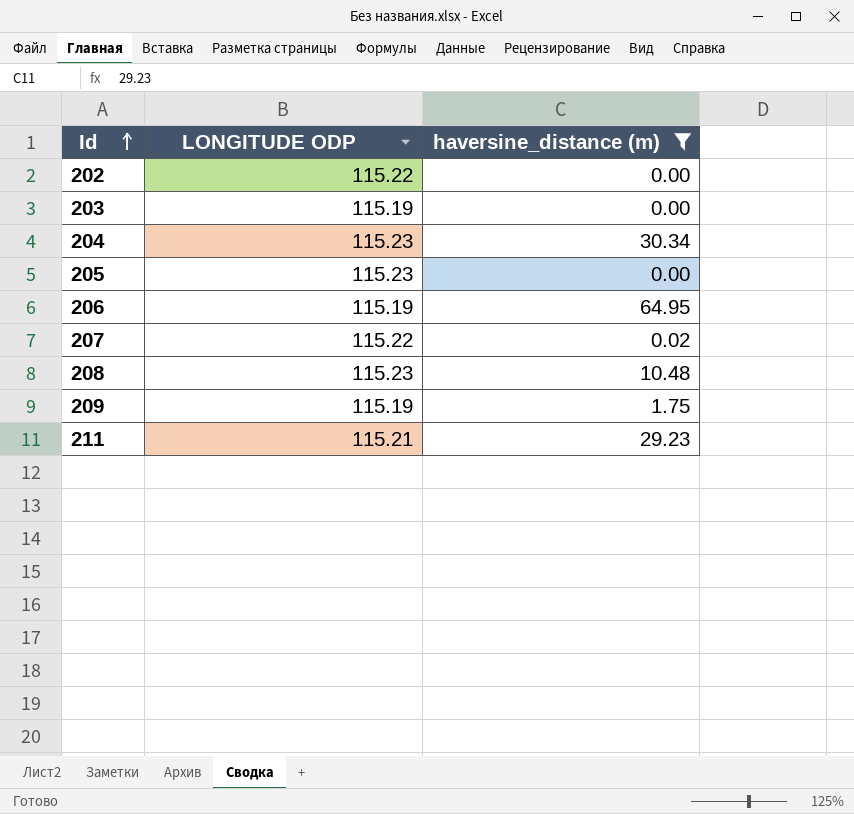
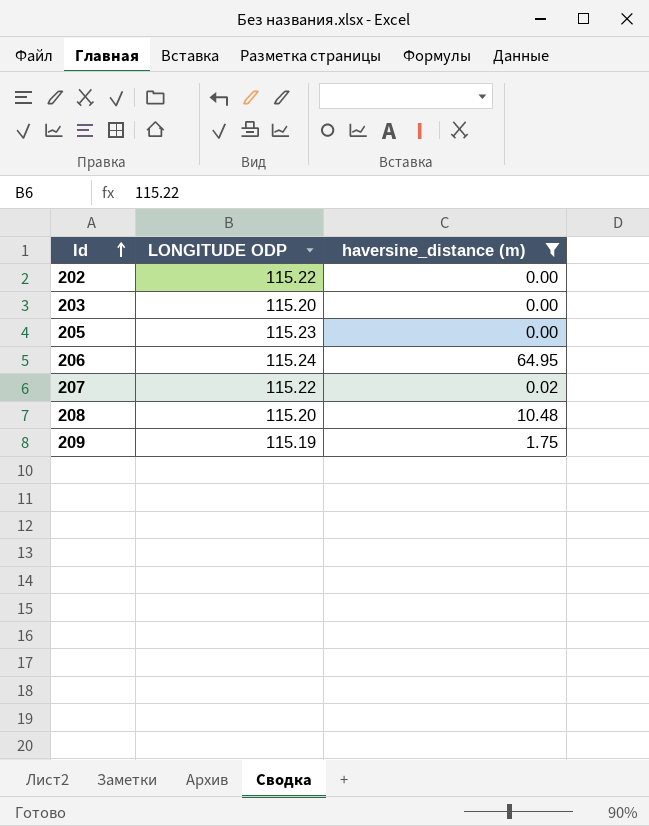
row 204: 115.23 | 30.34 -> none
row 211: 115.21 | 29.23 -> none
203 | LONGITUDE ODP: 115.19 -> 115.20
206 | LONGITUDE ODP: 115.19 -> 115.24
208 | LONGITUDE ODP: 115.23 -> 115.20

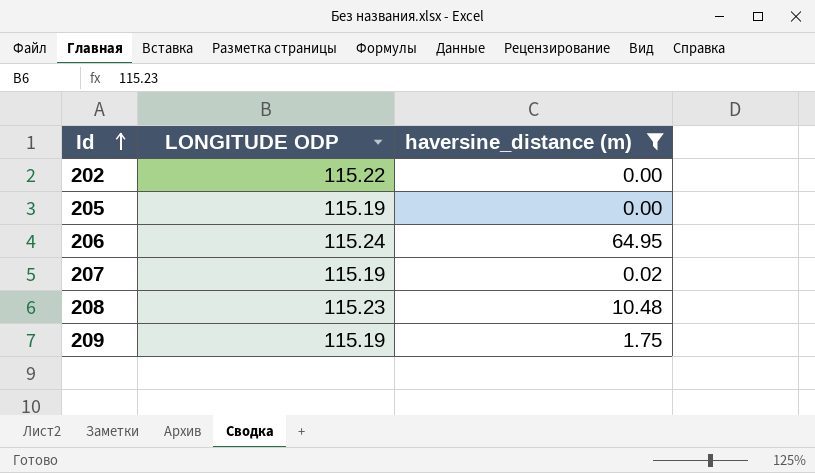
row 203: 115.20 | 0.00 -> none
205 | LONGITUDE ODP: 115.23 -> 115.19
207 | LONGITUDE ODP: 115.22 -> 115.19
208 | LONGITUDE ODP: 115.20 -> 115.23

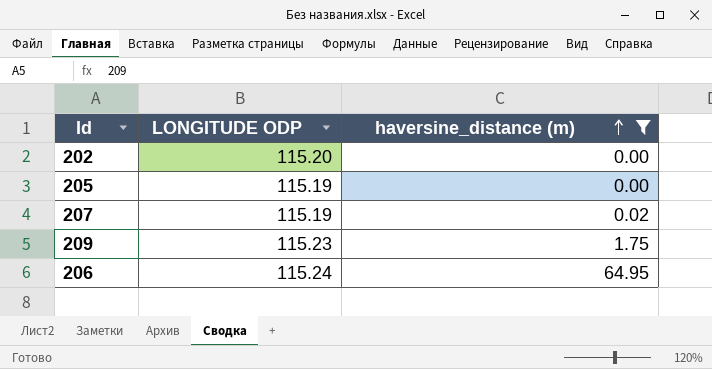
row order: Id ascending -> haversine_distance (m) ascending
row 208: 115.23 | 10.48 -> none
202 | LONGITUDE ODP: 115.22 -> 115.20
209 | LONGITUDE ODP: 115.19 -> 115.23

